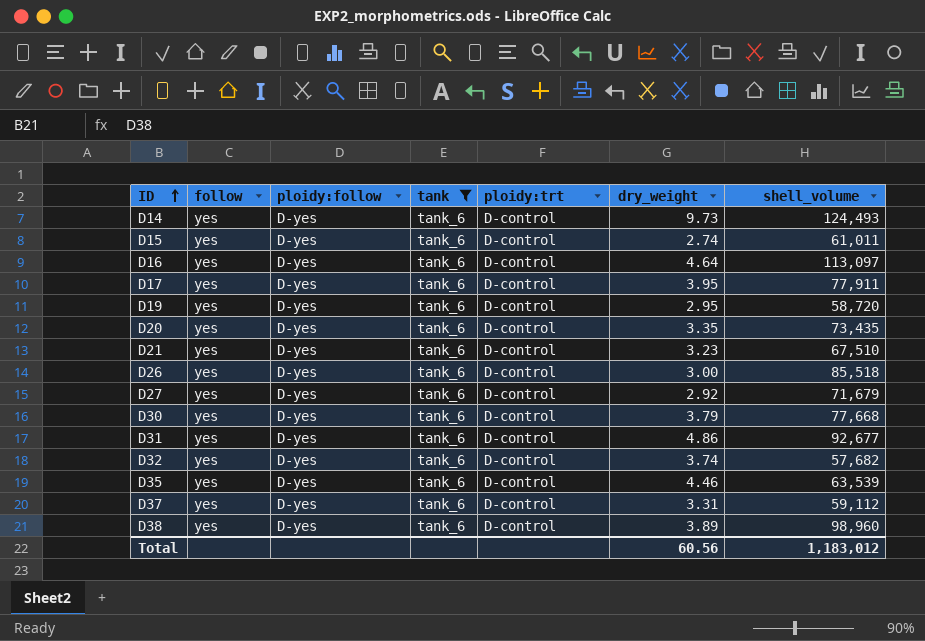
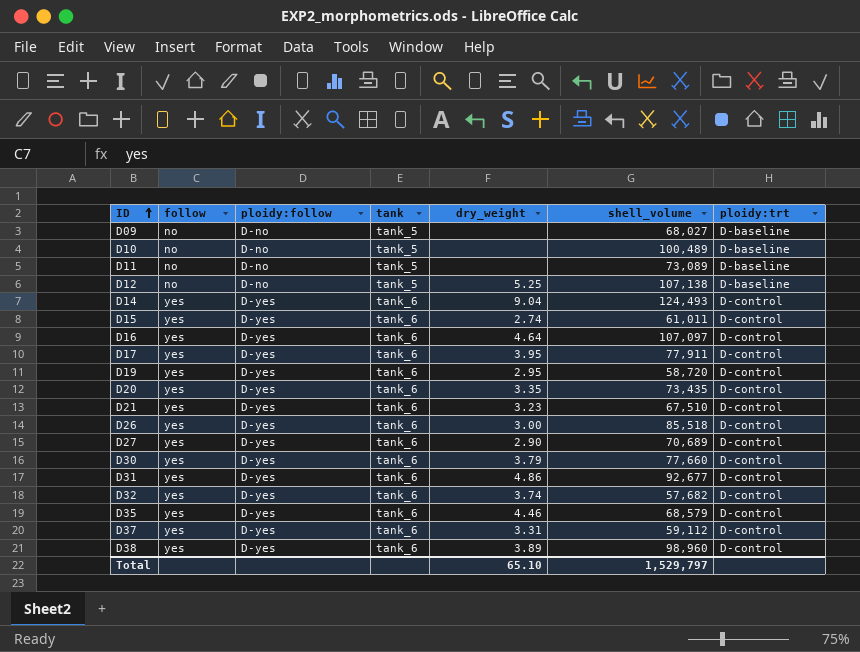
filter: tank = tank_6 -> none
column ploidy:trt | position: 5 -> 7
D14 | dry_weight: 9.73 -> 9.04
D16 | shell_volume: 113,097 -> 107,097
D27 | dry_weight: 2.92 -> 2.90
D27 | shell_volume: 71,679 -> 70,689
D30 | shell_volume: 77,668 -> 77,660
D35 | shell_volume: 63,539 -> 68,579
Total | dry_weight: 60.56 -> 65.10
Total | shell_volume: 1,183,012 -> 1,529,797

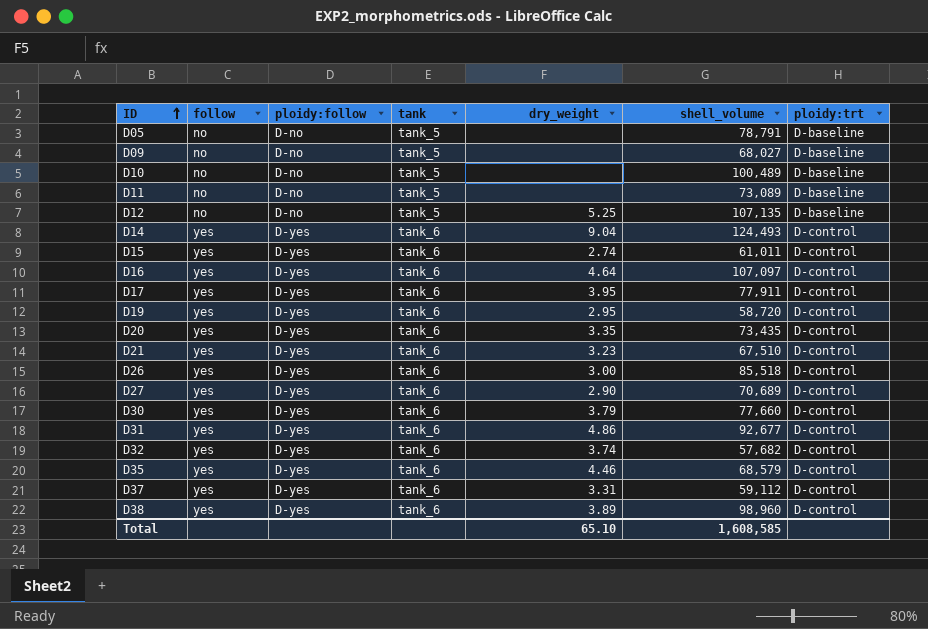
row D05: none -> no | D-no | tank_5 | none | 78,791 | D-baseline
D12 | shell_volume: 107,138 -> 107,135
Total | shell_volume: 1,529,797 -> 1,608,585

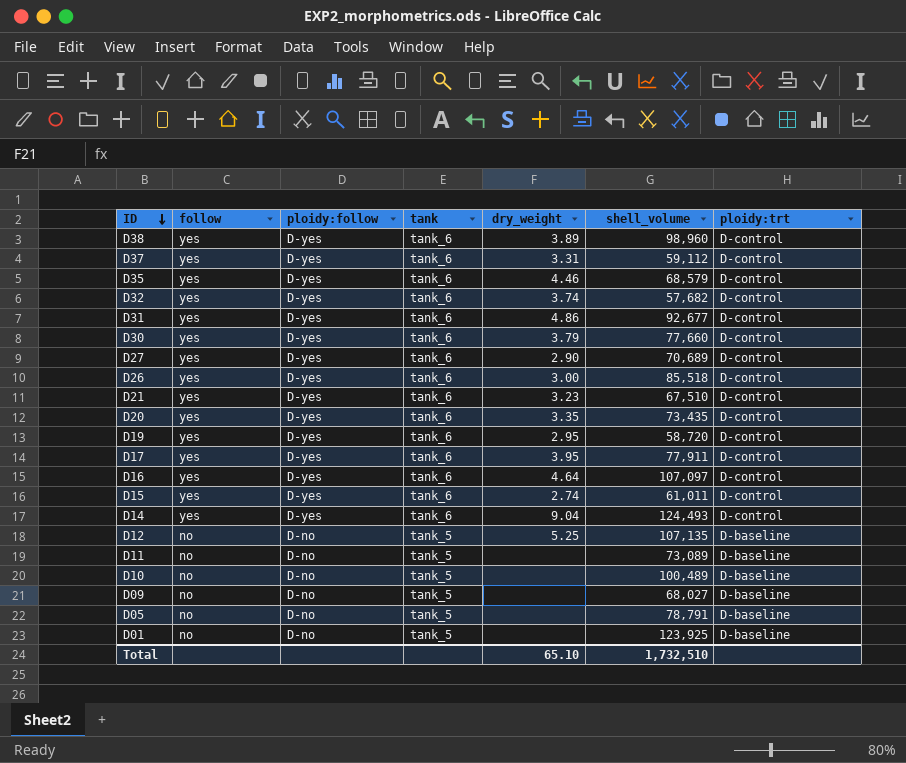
row order: ID ascending -> ID descending
row D01: none -> no | D-no | tank_5 | none | 123,925 | D-baseline
Total | shell_volume: 1,608,585 -> 1,732,510

